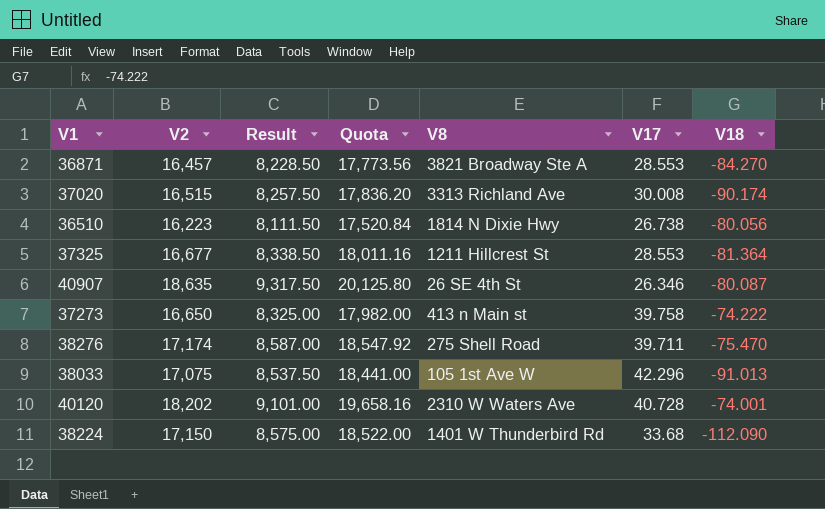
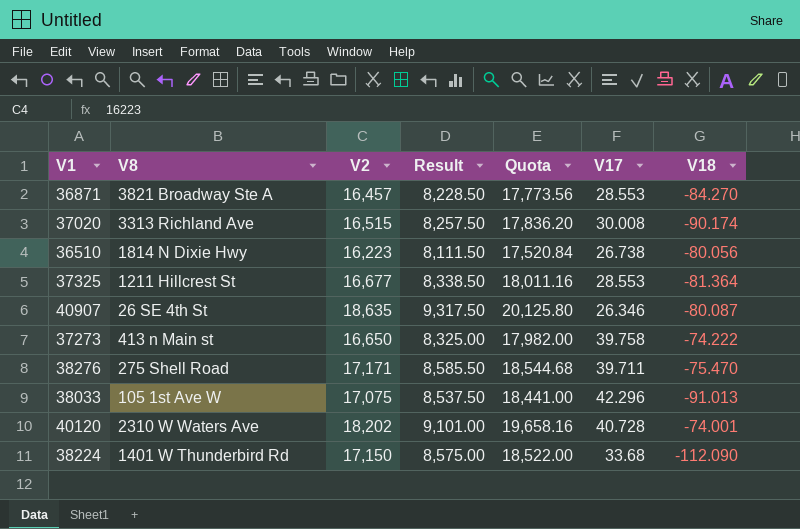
column V8 | position: 5 -> 2
38276 | V2: 17,174 -> 17,171
38276 | Result: 8,587.00 -> 8,585.50
38276 | Quota: 18,547.92 -> 18,544.68

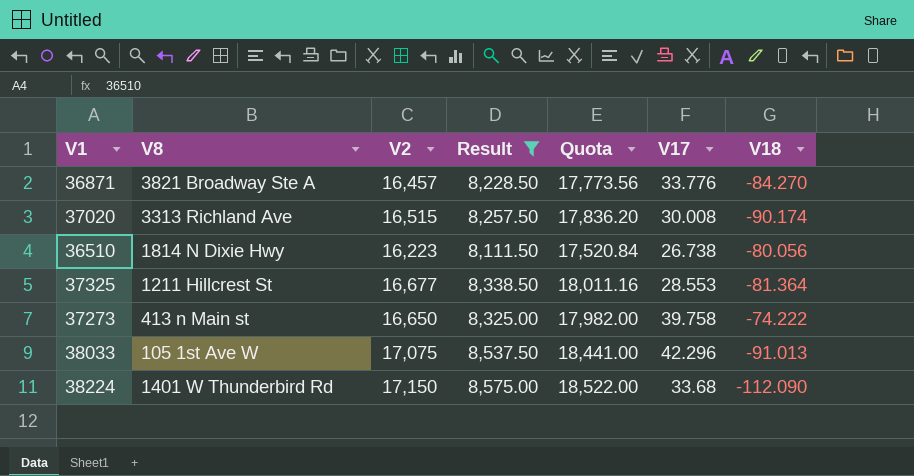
filter: none -> Result <= 8,575.00
36871 | V17: 28.553 -> 33.776

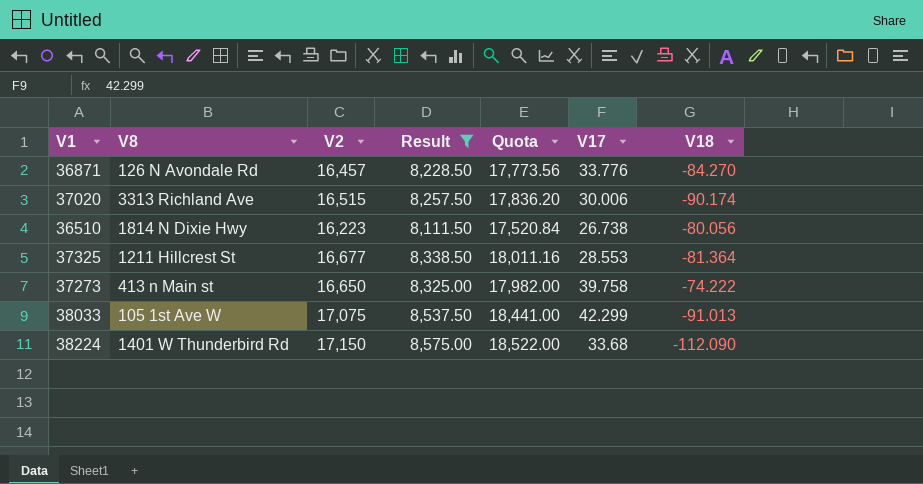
36871 | V8: 3821 Broadway Ste A -> 126 N Avondale Rd
37020 | V17: 30.008 -> 30.006
38033 | V17: 42.296 -> 42.299

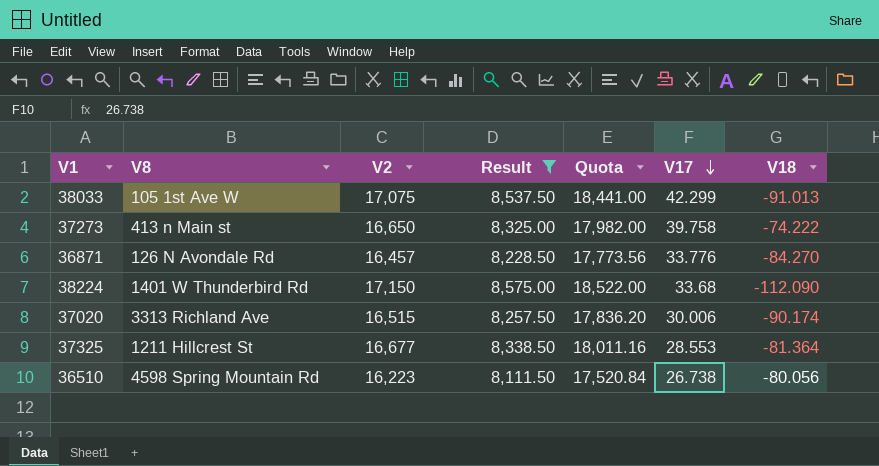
row order: none -> V17 descending
36510 | V8: 1814 N Dixie Hwy -> 4598 Spring Mountain Rd

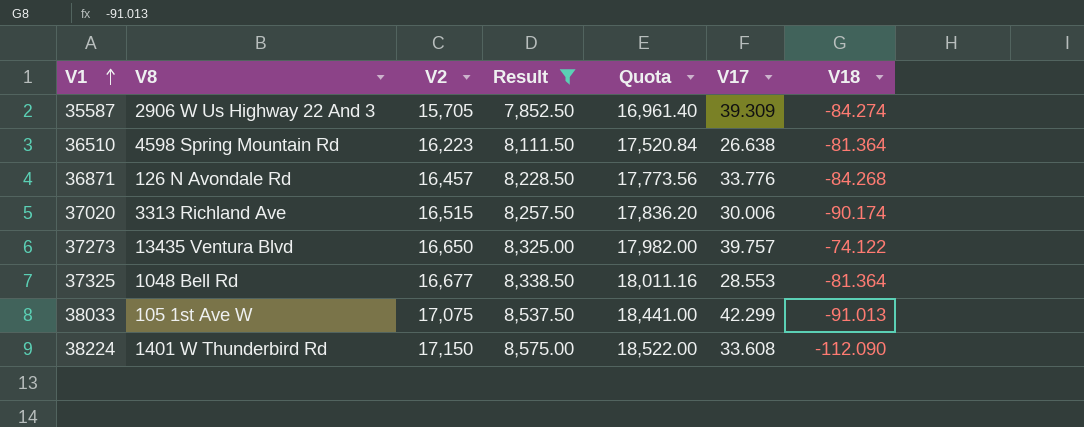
row order: V17 descending -> V1 ascending
row 35587: none -> 2906 W Us Highway 22 And 3 | 15,705 | 7,852.50 | 16,961.40 | 39.309 | -84.274
36510 | V17: 26.738 -> 26.638
36510 | V18: -80.056 -> -81.364
36871 | V18: -84.270 -> -84.268
37273 | V8: 413 n Main st -> 13435 Ventura Blvd
37273 | V17: 39.758 -> 39.757
37273 | V18: -74.222 -> -74.122
37325 | V8: 1211 Hillcrest St -> 1048 Bell Rd
38224 | V17: 33.68 -> 33.608

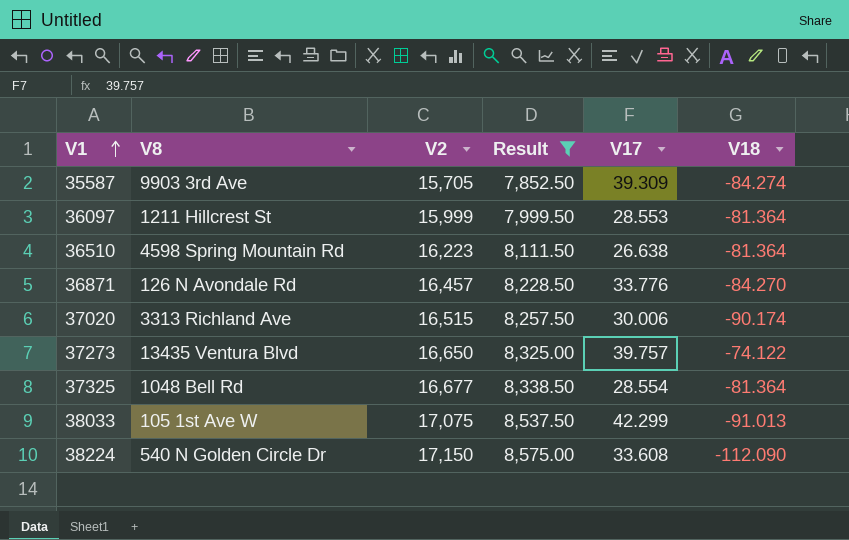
column Quota | formula: [V2] * 1.08 -> none
35587 | V8: 2906 W Us Highway 22 And 3 -> 9903 3rd Ave
row 36097: none -> 1211 Hillcrest St | 15,999 | 7,999.50 | 28.553 | -81.364
36871 | V18: -84.268 -> -84.270
37325 | V17: 28.553 -> 28.554
38224 | V8: 1401 W Thunderbird Rd -> 540 N Golden Circle Dr

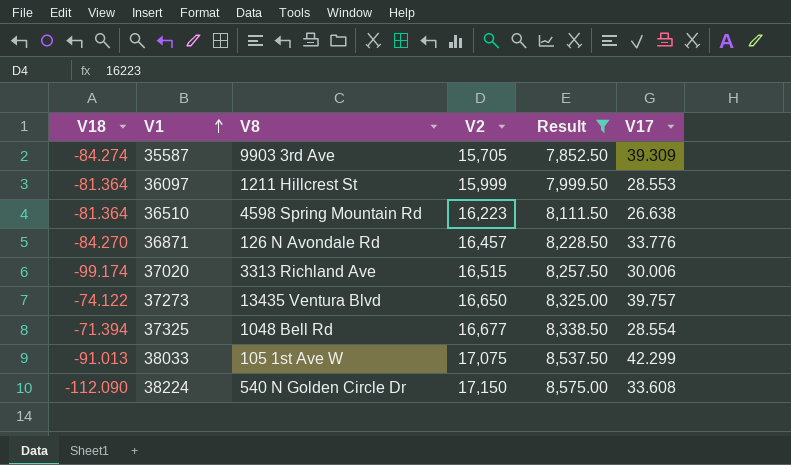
column V18 | position: 6 -> 1
37020 | V18: -90.174 -> -99.174
37325 | V18: -81.364 -> -71.394

